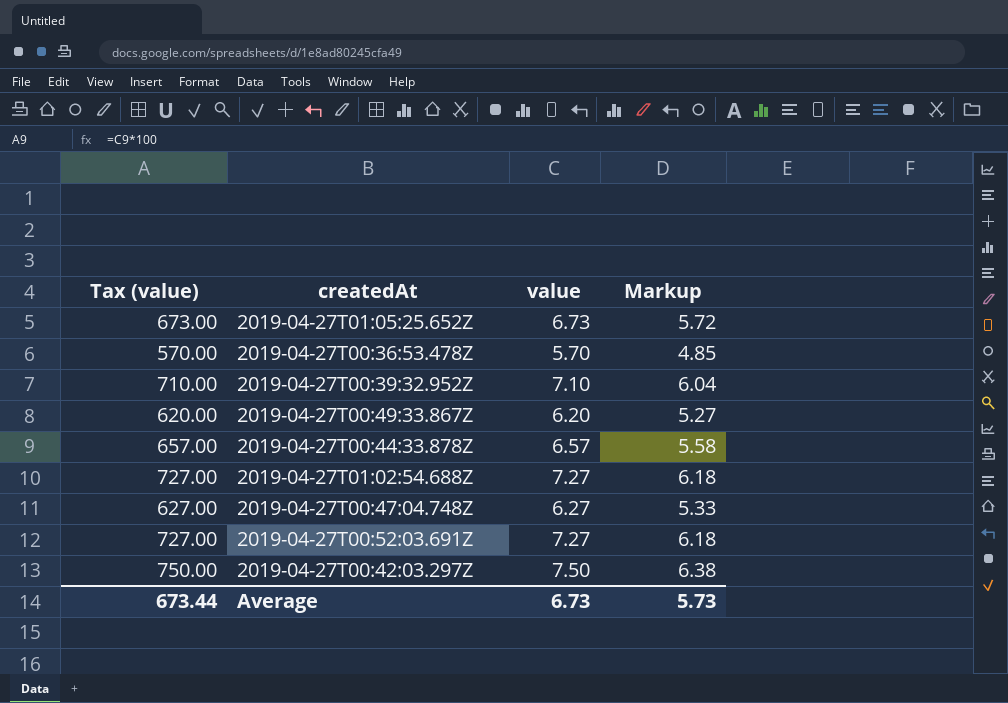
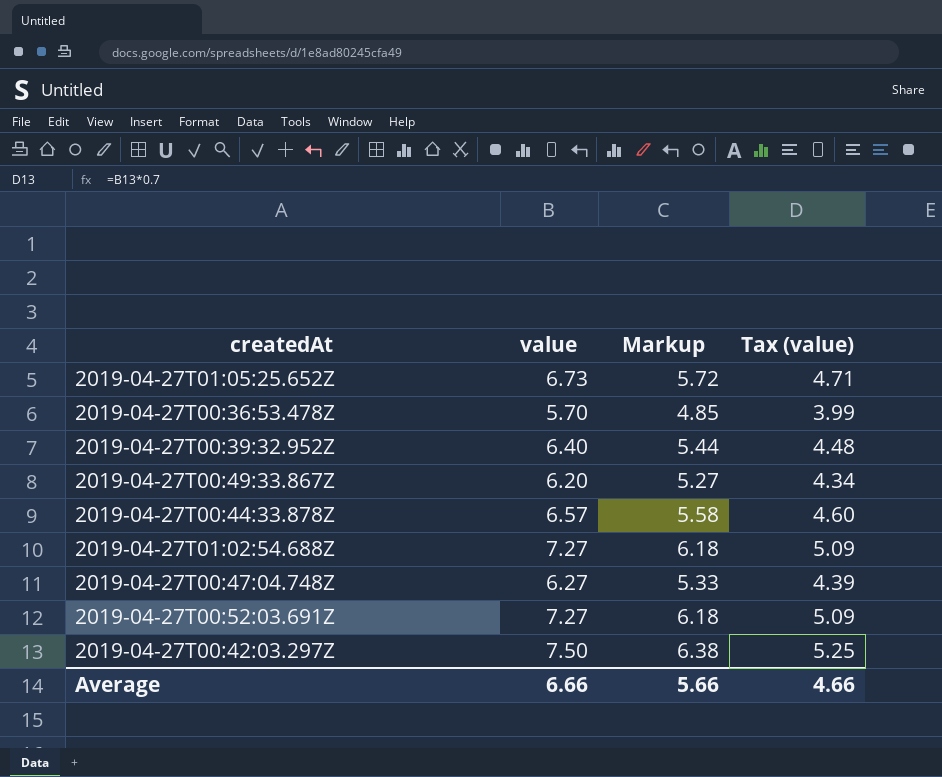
column Tax (value) | formula: [value] * 100 -> [value] * 0.7
column Tax (value) | position: 1 -> 4
2019-04-27T00:39:32.952Z | value: 7.10 -> 6.40
2019-04-27T00:39:32.952Z | Markup: 6.04 -> 5.44
Average | value: 6.73 -> 6.66
Average | Markup: 5.73 -> 5.66
Average | Tax (value): 673.44 -> 4.66

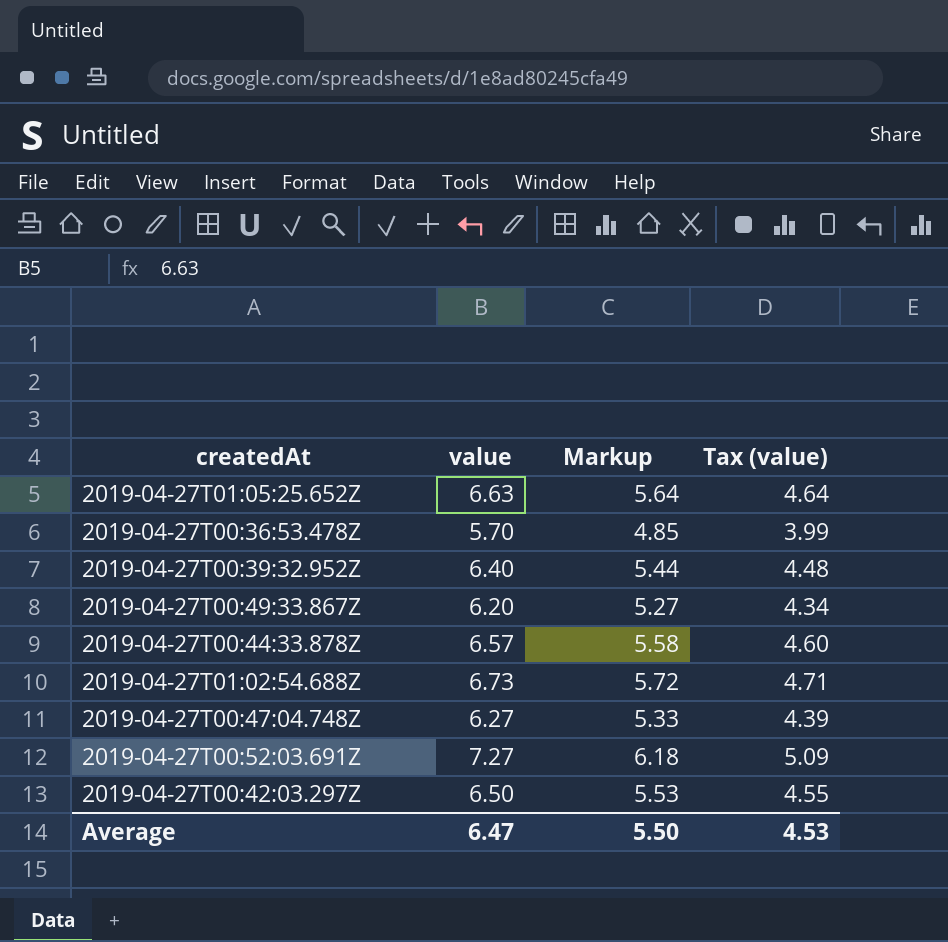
2019-04-27T01:05:25.652Z | value: 6.73 -> 6.63
2019-04-27T01:05:25.652Z | Markup: 5.72 -> 5.64
2019-04-27T01:05:25.652Z | Tax (value): 4.71 -> 4.64
2019-04-27T01:02:54.688Z | value: 7.27 -> 6.73
2019-04-27T01:02:54.688Z | Markup: 6.18 -> 5.72
2019-04-27T01:02:54.688Z | Tax (value): 5.09 -> 4.71
2019-04-27T00:42:03.297Z | value: 7.50 -> 6.50
2019-04-27T00:42:03.297Z | Markup: 6.38 -> 5.53
2019-04-27T00:42:03.297Z | Tax (value): 5.25 -> 4.55
Average | value: 6.66 -> 6.47
Average | Markup: 5.66 -> 5.50
Average | Tax (value): 4.66 -> 4.53

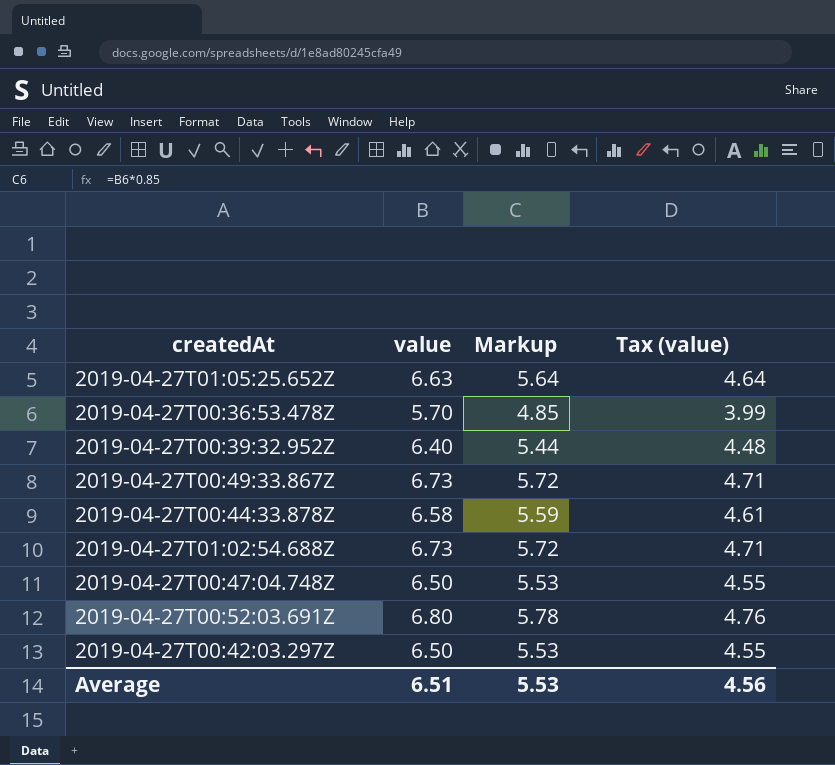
2019-04-27T00:49:33.867Z | value: 6.20 -> 6.73
2019-04-27T00:49:33.867Z | Markup: 5.27 -> 5.72
2019-04-27T00:49:33.867Z | Tax (value): 4.34 -> 4.71
2019-04-27T00:44:33.878Z | value: 6.57 -> 6.58
2019-04-27T00:44:33.878Z | Markup: 5.58 -> 5.59
2019-04-27T00:44:33.878Z | Tax (value): 4.60 -> 4.61
2019-04-27T00:47:04.748Z | value: 6.27 -> 6.50
2019-04-27T00:47:04.748Z | Markup: 5.33 -> 5.53
2019-04-27T00:47:04.748Z | Tax (value): 4.39 -> 4.55
2019-04-27T00:52:03.691Z | value: 7.27 -> 6.80
2019-04-27T00:52:03.691Z | Markup: 6.18 -> 5.78
2019-04-27T00:52:03.691Z | Tax (value): 5.09 -> 4.76
Average | value: 6.47 -> 6.51
Average | Markup: 5.50 -> 5.53
Average | Tax (value): 4.53 -> 4.56

